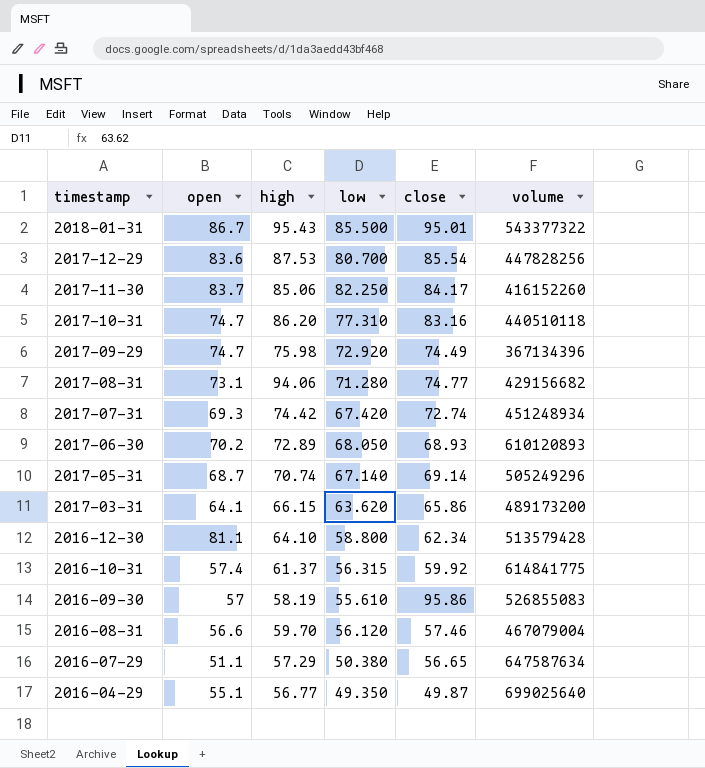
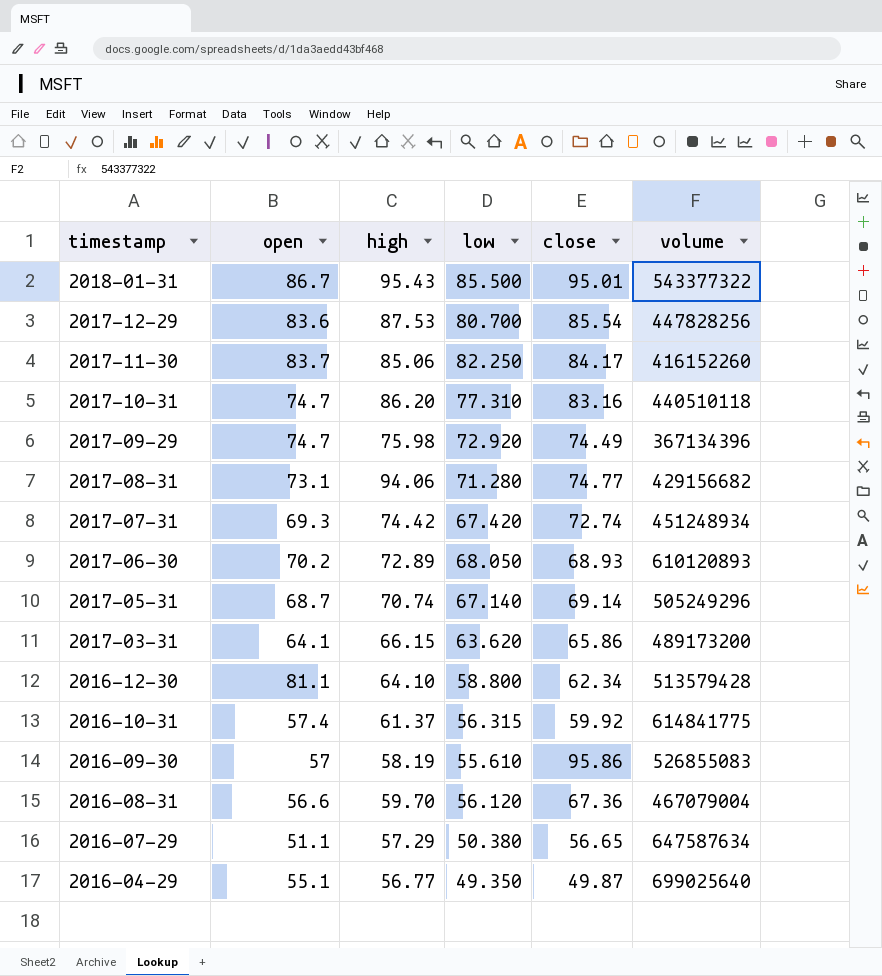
2016-08-31 | close: 57.46 -> 67.36

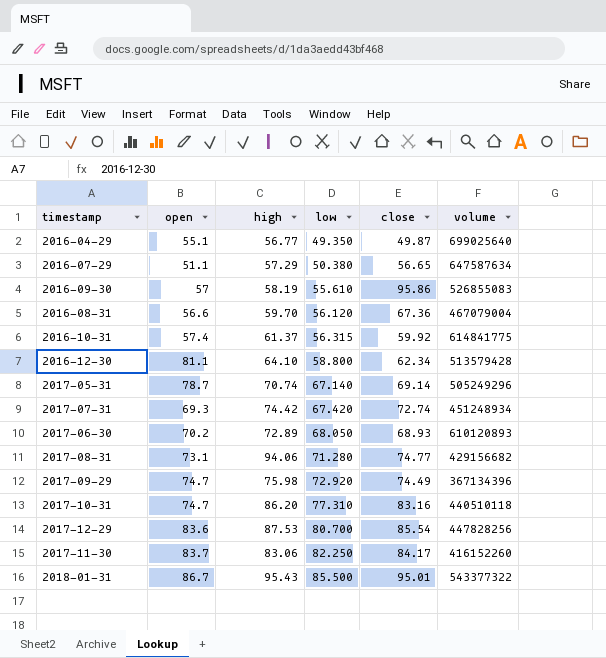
row order: timestamp descending -> low ascending
row 2017-03-31: 64.1 | 66.15 | 63.620 | 65.86 | 489173200 -> none
2017-05-31 | open: 68.7 -> 78.7
2017-11-30 | high: 85.06 -> 83.06

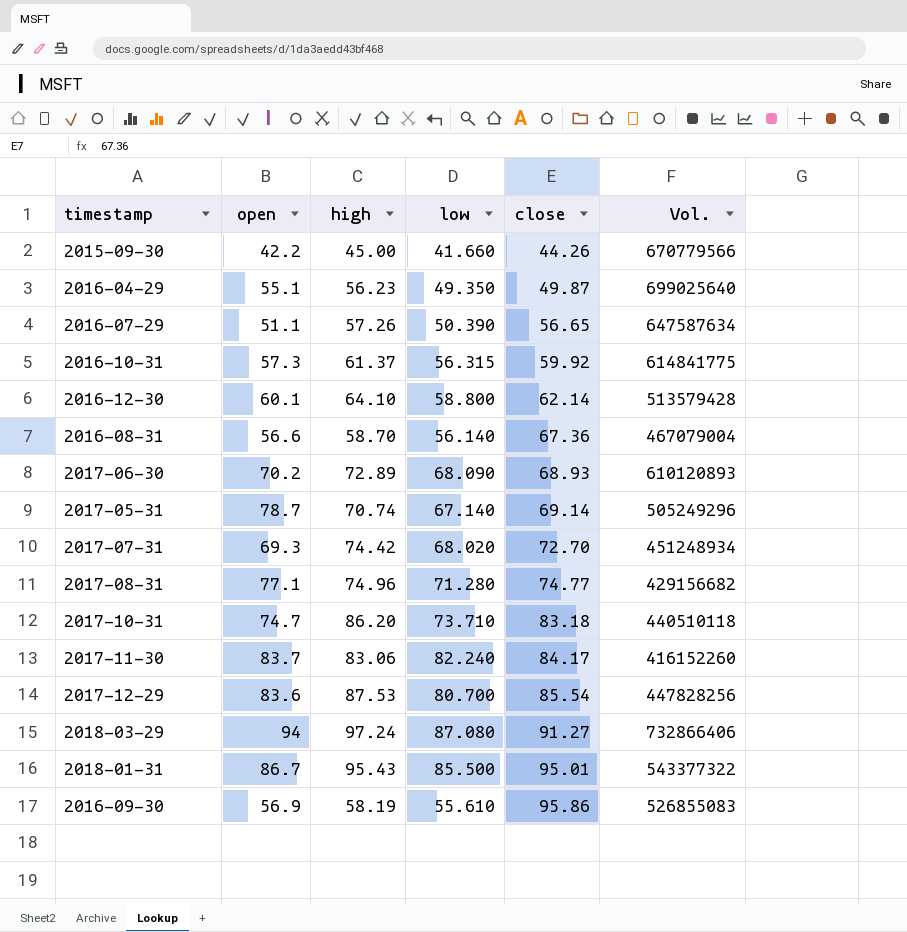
row order: low ascending -> close ascending
column name: volume -> Vol.
row 2017-09-29: 74.7 | 75.98 | 72.920 | 74.49 | 367134396 -> none
row 2015-09-30: none -> 42.2 | 45.00 | 41.660 | 44.26 | 670779566
2016-04-29 | high: 56.77 -> 56.23
2016-07-29 | high: 57.29 -> 57.26
2016-07-29 | low: 50.380 -> 50.390
2016-10-31 | open: 57.4 -> 57.3
2016-12-30 | open: 81.1 -> 60.1
2016-12-30 | close: 62.34 -> 62.14
2016-08-31 | high: 59.70 -> 58.70
2016-08-31 | low: 56.120 -> 56.140
2017-06-30 | low: 68.050 -> 68.090
2017-07-31 | low: 67.420 -> 68.020
2017-07-31 | close: 72.74 -> 72.70
2017-08-31 | open: 73.1 -> 77.1
2017-08-31 | high: 94.06 -> 74.96
2017-10-31 | low: 77.310 -> 73.710
2017-10-31 | close: 83.16 -> 83.18
2017-11-30 | low: 82.250 -> 82.240
row 2018-03-29: none -> 94 | 97.24 | 87.080 | 91.27 | 732866406
2016-09-30 | open: 57 -> 56.9

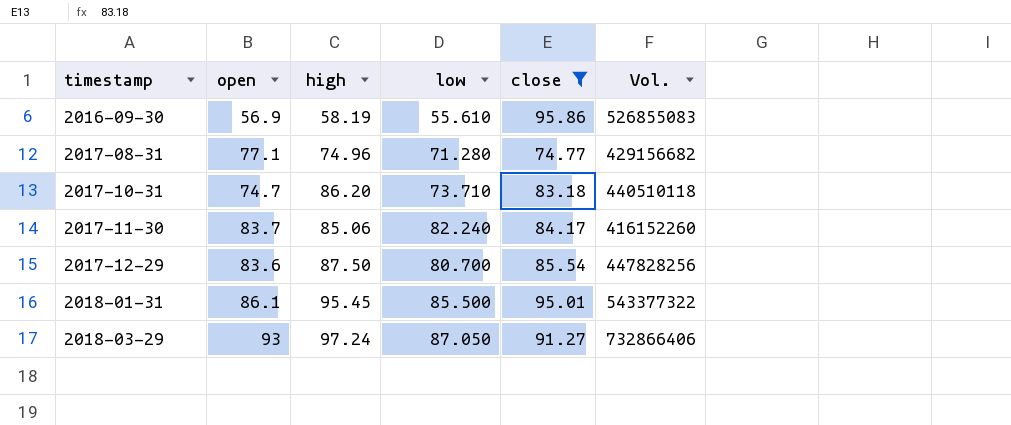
filter: none -> close >= 74.77
row order: close ascending -> timestamp ascending
2017-11-30 | high: 83.06 -> 85.06
2017-12-29 | high: 87.53 -> 87.50
2018-01-31 | open: 86.7 -> 86.1
2018-01-31 | high: 95.43 -> 95.45
2018-03-29 | open: 94 -> 93
2018-03-29 | low: 87.080 -> 87.050

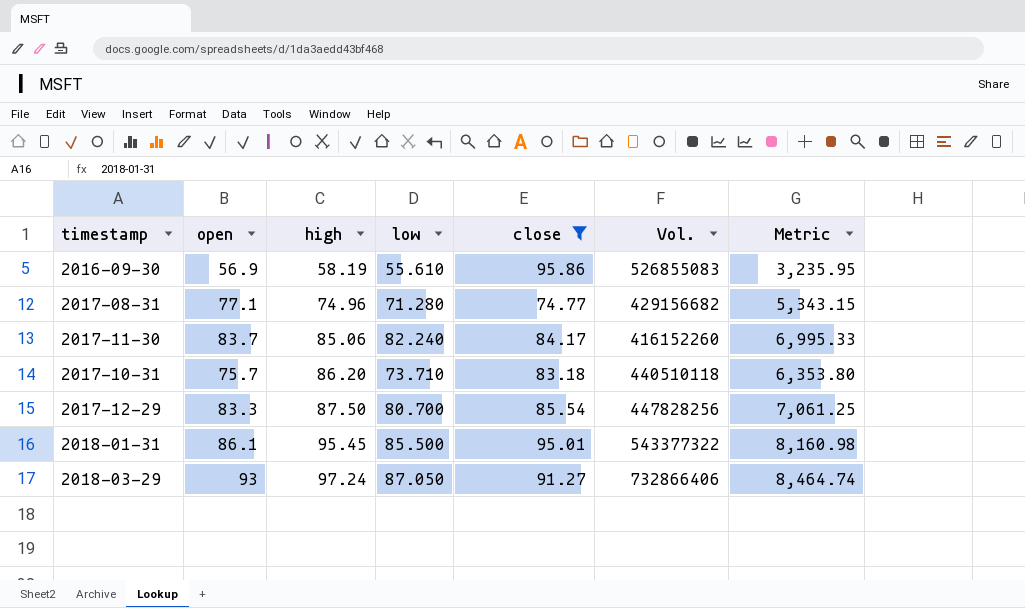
row order: timestamp ascending -> high ascending
column Metric | formula: none -> [high] * [low]
2017-10-31 | open: 74.7 -> 75.7
2017-12-29 | open: 83.6 -> 83.3

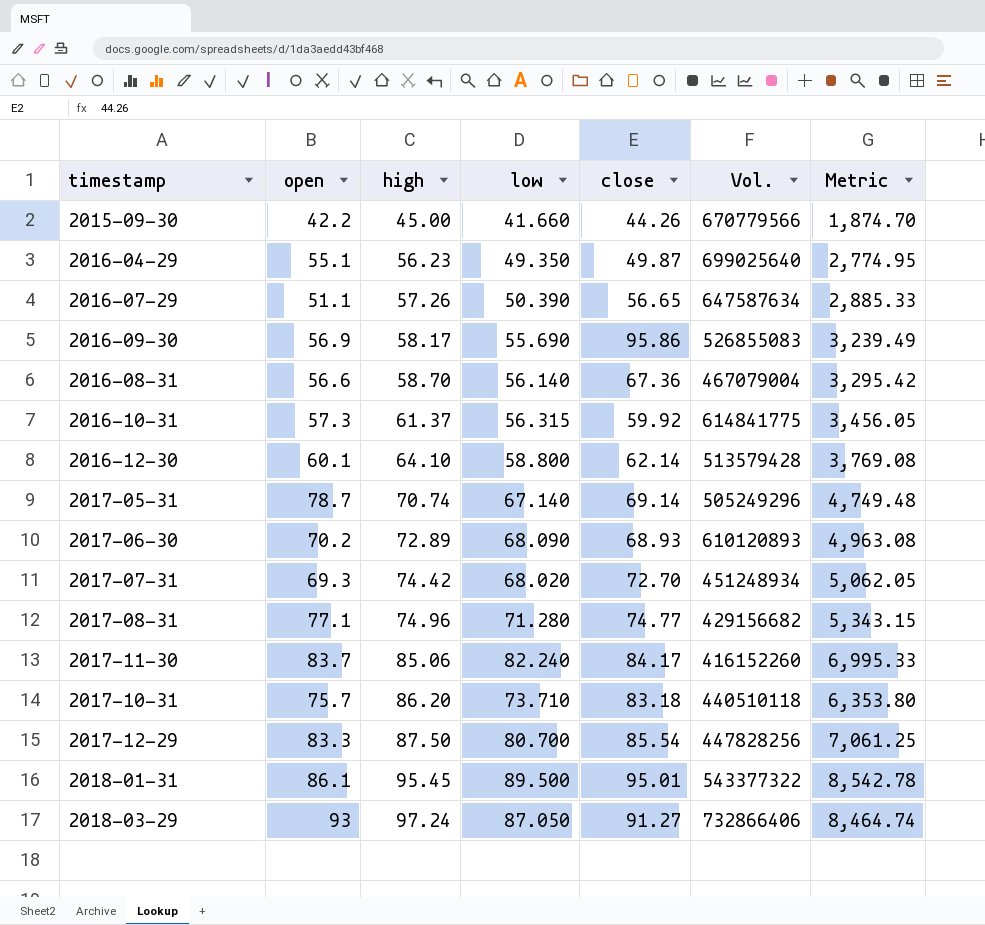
filter: close >= 74.77 -> none
2016-09-30 | high: 58.19 -> 58.17
2016-09-30 | low: 55.610 -> 55.690
2016-09-30 | Metric: 3,235.95 -> 3,239.49
2018-01-31 | low: 85.500 -> 89.500
2018-01-31 | Metric: 8,160.98 -> 8,542.78

